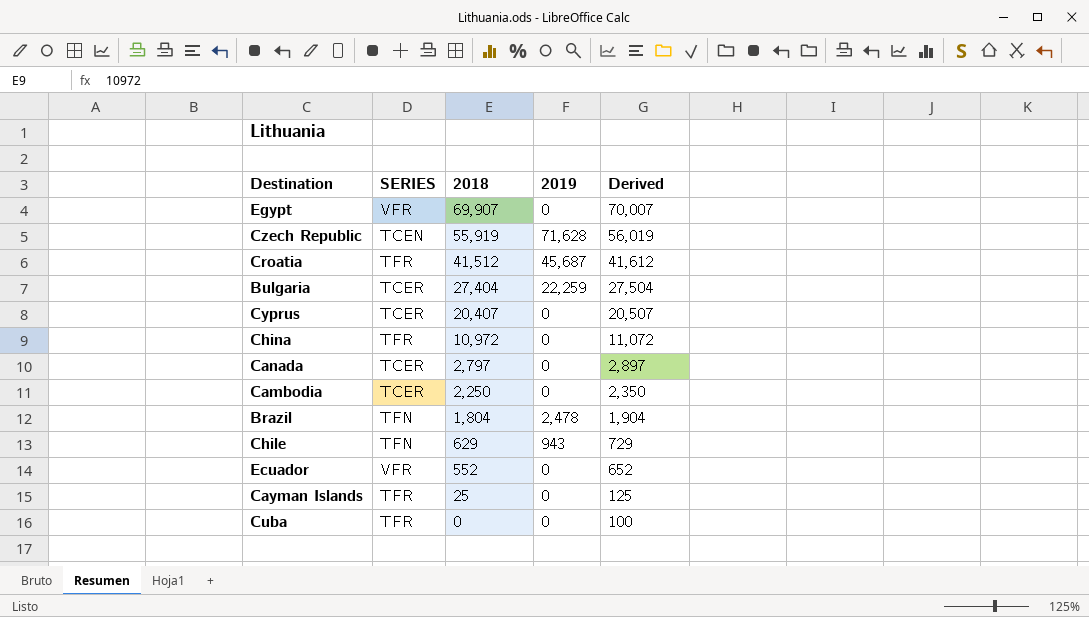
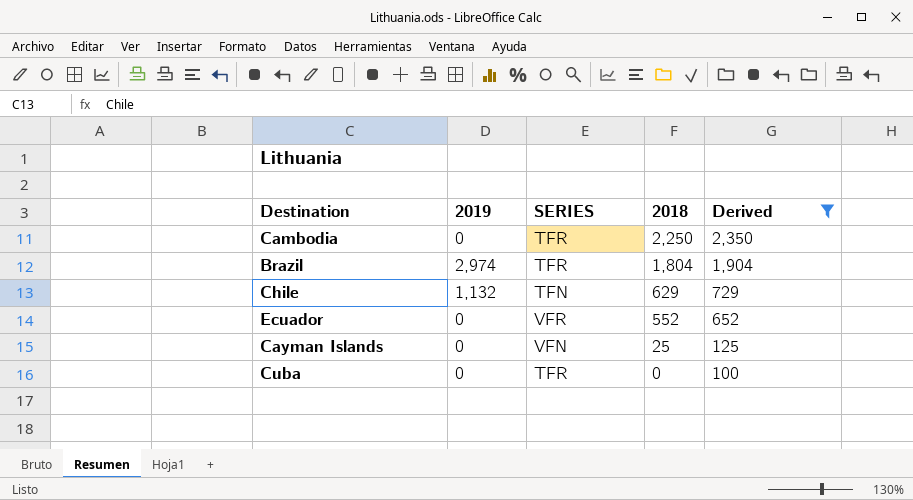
filter: none -> Derived <= 2,350
column 2019 | position: 4 -> 2
Cambodia | SERIES: TCER -> TFR
Brazil | 2019: 2,478 -> 2,974
Brazil | SERIES: TFN -> TFR
Chile | 2019: 943 -> 1,132
Cayman Islands | SERIES: TFR -> VFN

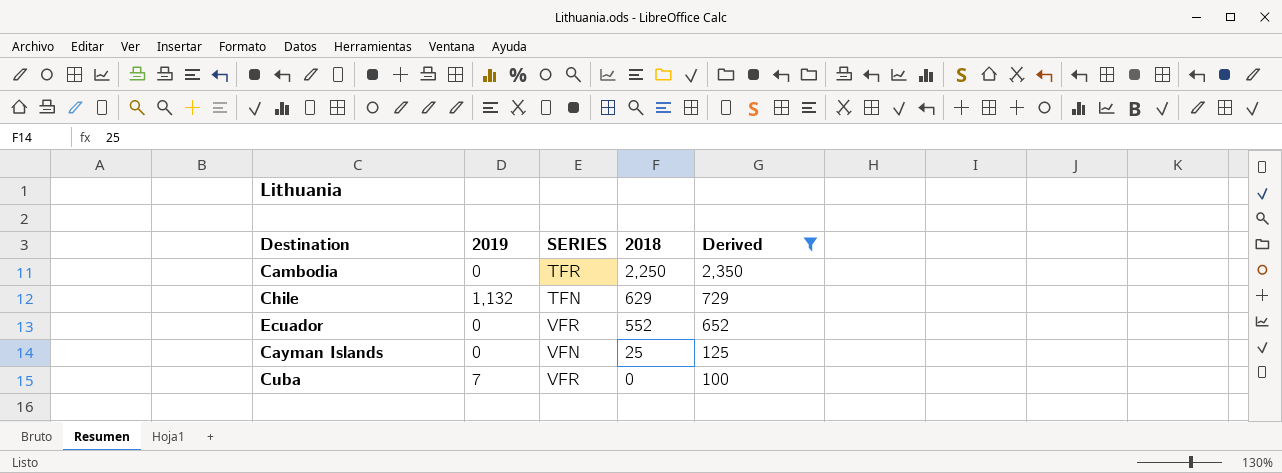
row Brazil: 2,974 | TFR | 1,804 | 1,904 -> none
Cuba | 2019: 0 -> 7
Cuba | SERIES: TFR -> VFR

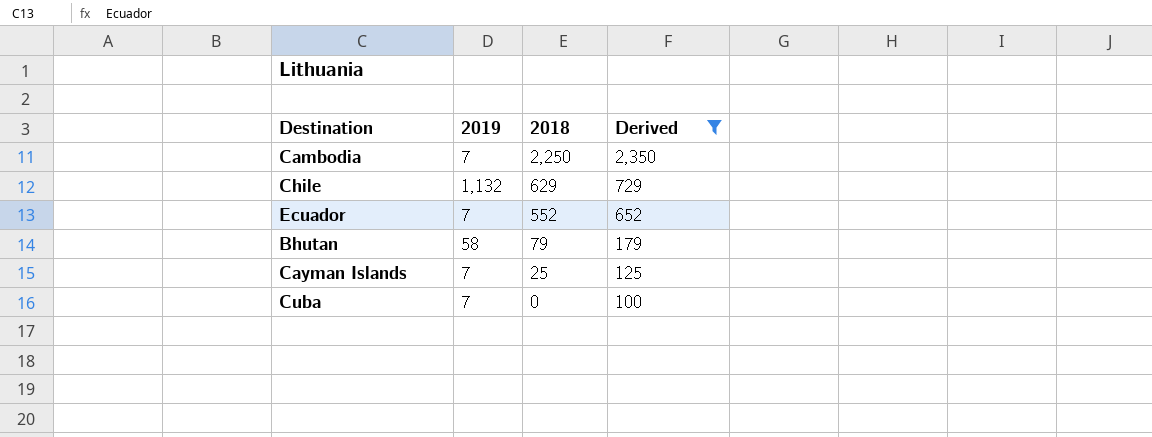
column SERIES | position: 3 -> none
Cambodia | 2019: 0 -> 7
Ecuador | 2019: 0 -> 7
row Bhutan: none -> 58 | 79 | 179
Cayman Islands | 2019: 0 -> 7

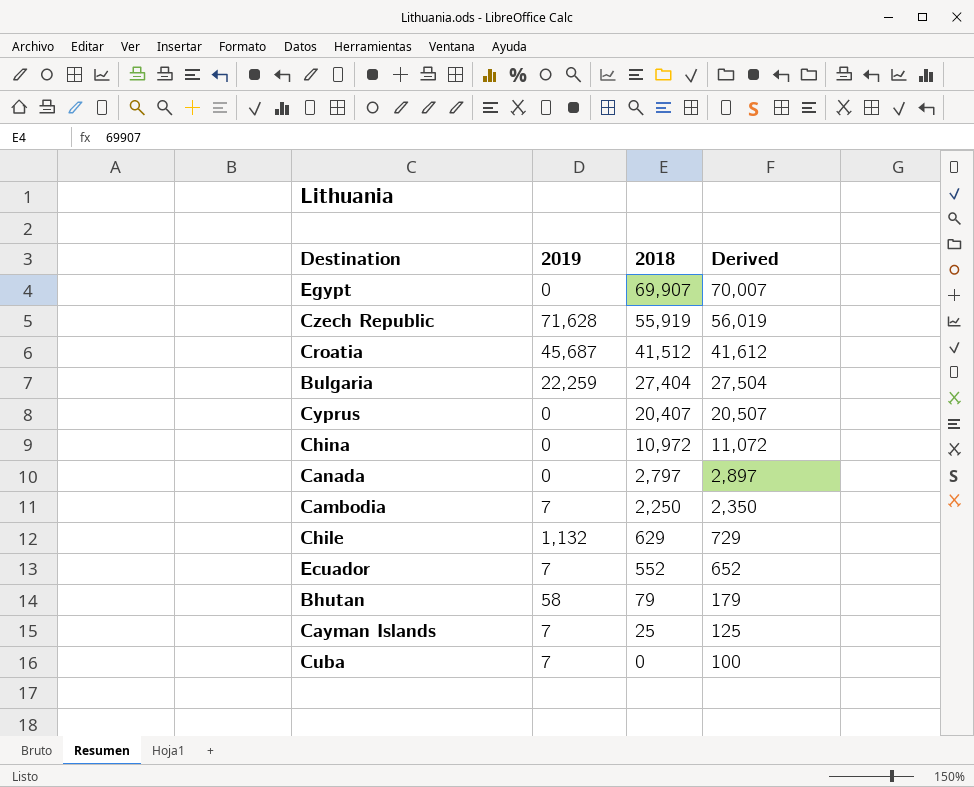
filter: Derived <= 2,350 -> none

